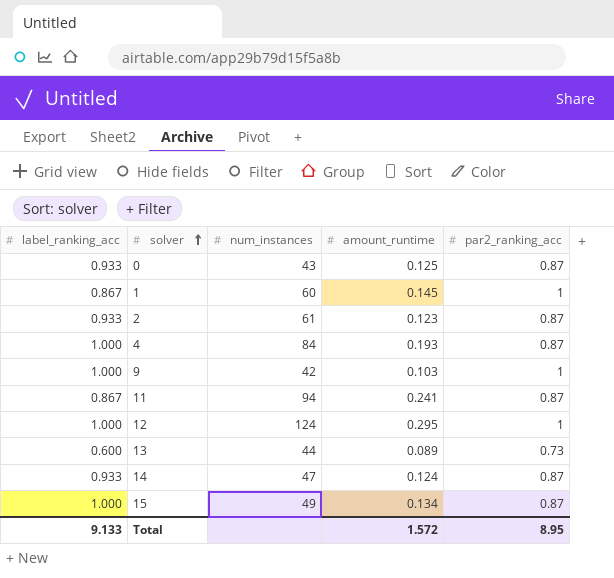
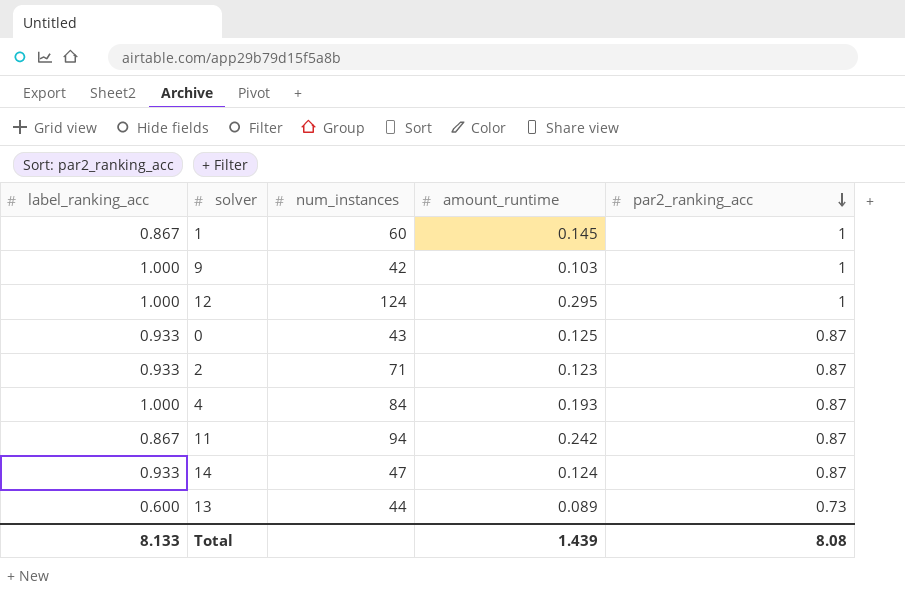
row order: solver ascending -> par2_ranking_acc descending
row 15: 1.000 | 49 | 0.134 | 0.87 -> none
2 | num_instances: 61 -> 71
11 | amount_runtime: 0.241 -> 0.242
Total | label_ranking_acc: 9.133 -> 8.133
Total | amount_runtime: 1.572 -> 1.439
Total | par2_ranking_acc: 8.95 -> 8.08

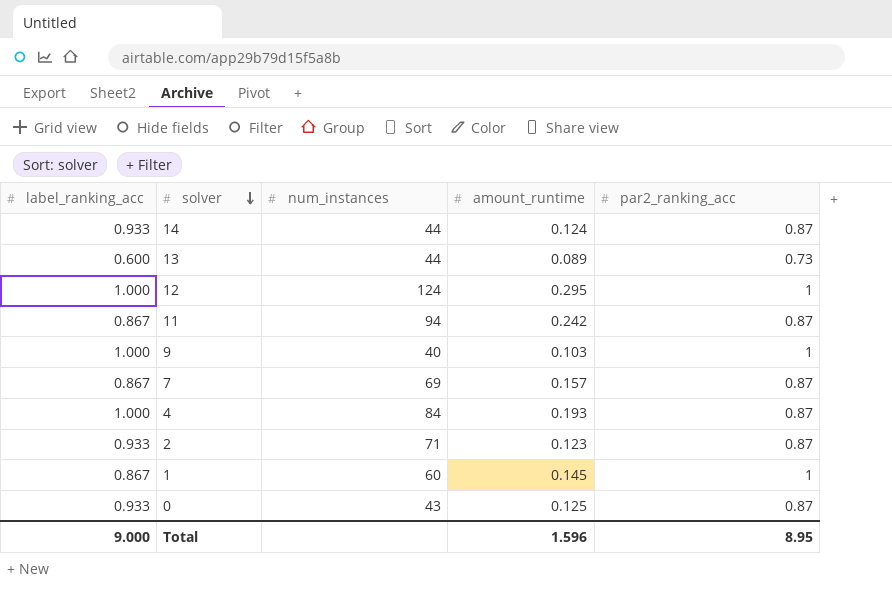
row order: par2_ranking_acc descending -> solver descending
14 | num_instances: 47 -> 44
9 | num_instances: 42 -> 40
row 7: none -> 0.867 | 69 | 0.157 | 0.87
Total | label_ranking_acc: 8.133 -> 9.000
Total | amount_runtime: 1.439 -> 1.596
Total | par2_ranking_acc: 8.08 -> 8.95

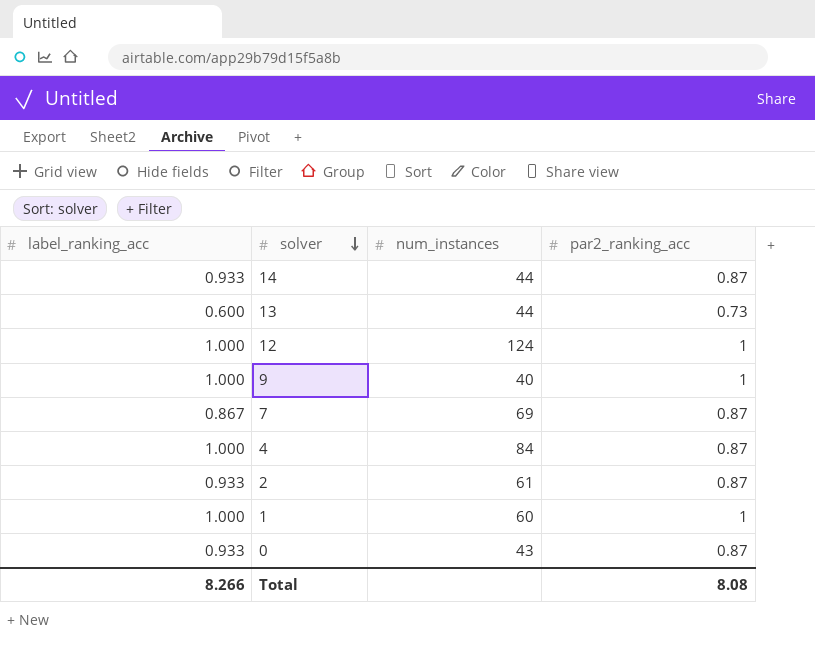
column amount_runtime | position: 4 -> none
row 11: 0.867 | 94 | 0.242 | 0.87 -> none
2 | num_instances: 71 -> 61
1 | label_ranking_acc: 0.867 -> 1.000
Total | label_ranking_acc: 9.000 -> 8.266
Total | par2_ranking_acc: 8.95 -> 8.08

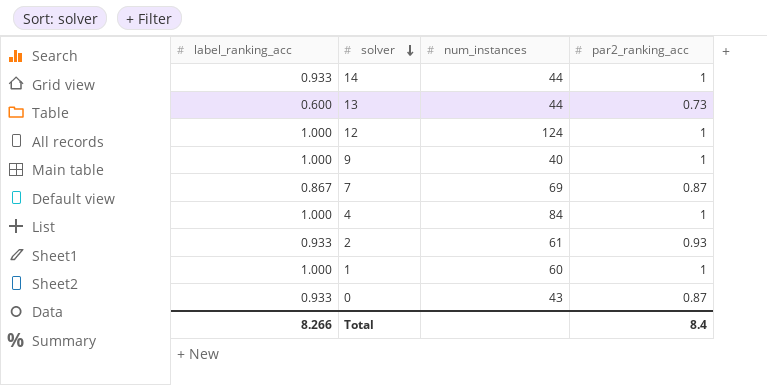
14 | par2_ranking_acc: 0.87 -> 1
4 | par2_ranking_acc: 0.87 -> 1
2 | par2_ranking_acc: 0.87 -> 0.93
Total | par2_ranking_acc: 8.08 -> 8.4

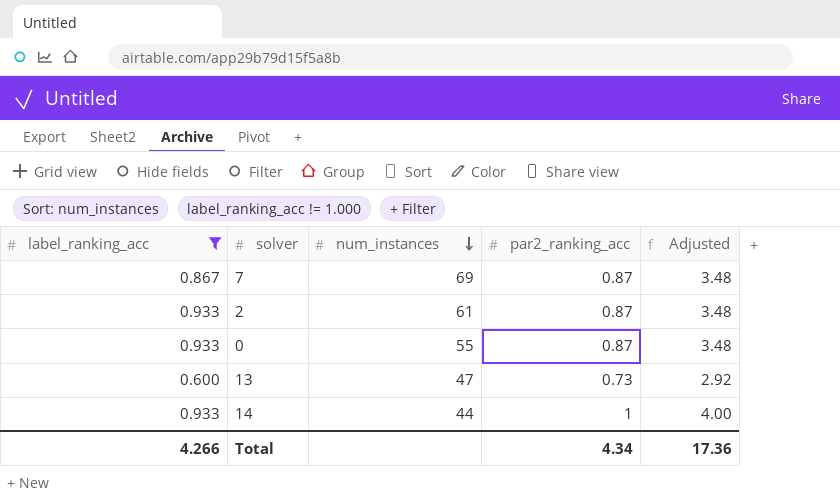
filter: none -> label_ranking_acc != 1.000
row order: solver descending -> num_instances descending
column Adjusted | formula: none -> [par2_ranking_acc] * 4
2 | par2_ranking_acc: 0.93 -> 0.87
0 | num_instances: 43 -> 55
13 | num_instances: 44 -> 47
Total | label_ranking_acc: 8.266 -> 4.266
Total | par2_ranking_acc: 8.4 -> 4.34

